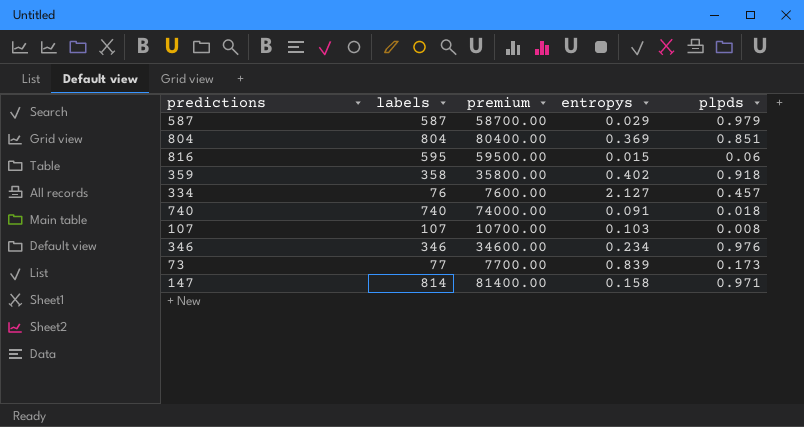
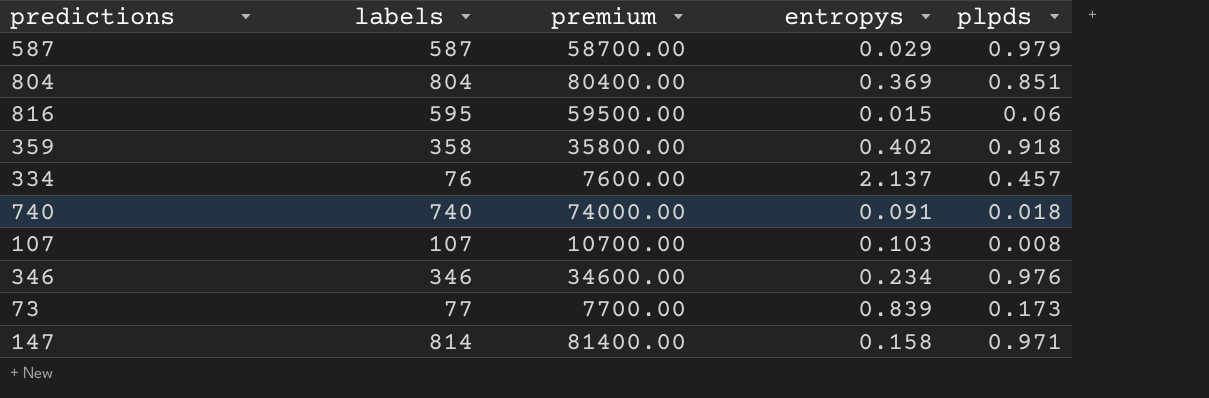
334 | entropys: 2.127 -> 2.137

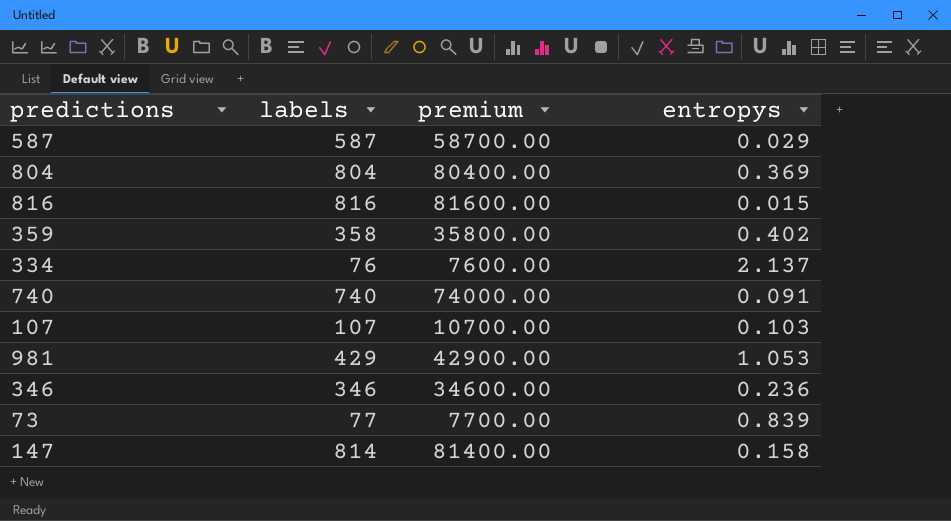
column plpds | position: 5 -> none
816 | labels: 595 -> 816
816 | premium: 59500.00 -> 81600.00
row 981: none -> 429 | 42900.00 | 1.053
346 | entropys: 0.234 -> 0.236

